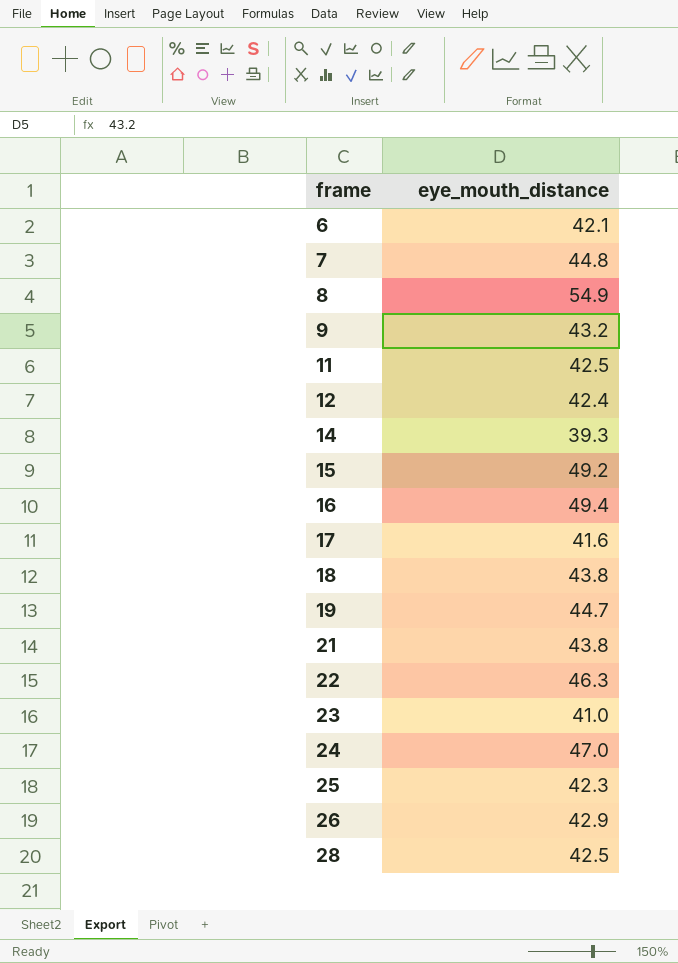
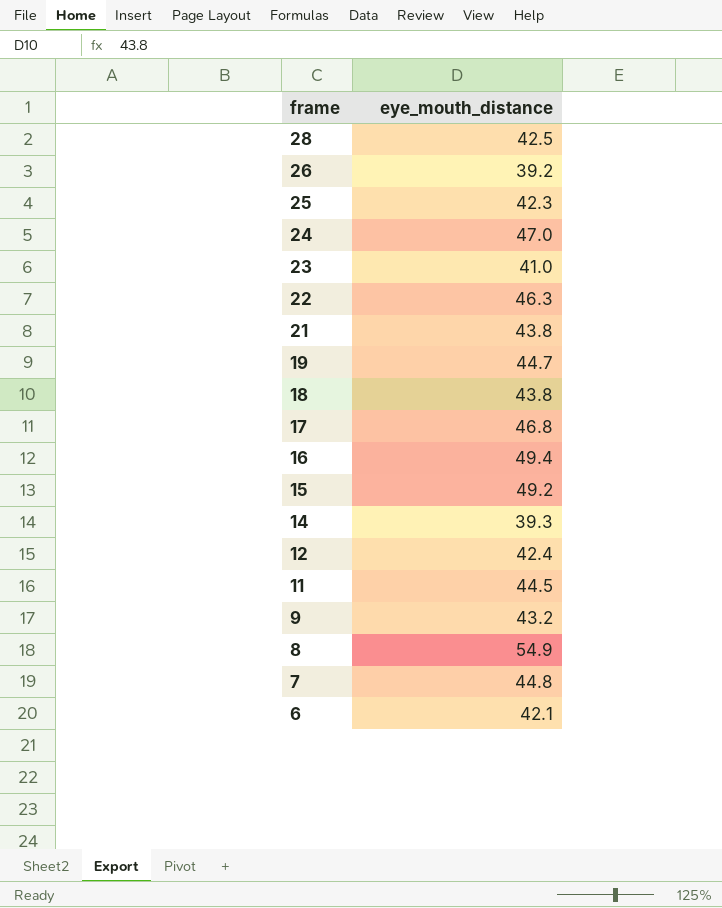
row order: frame ascending -> frame descending
26 | eye_mouth_distance: 42.9 -> 39.2
17 | eye_mouth_distance: 41.6 -> 46.8
11 | eye_mouth_distance: 42.5 -> 44.5

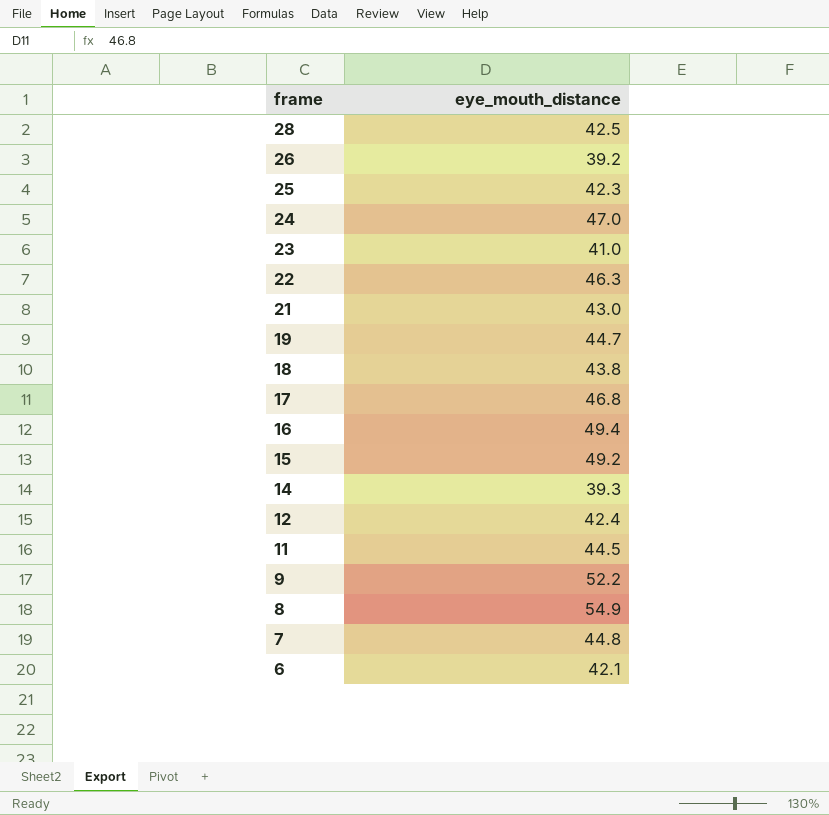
21 | eye_mouth_distance: 43.8 -> 43.0
9 | eye_mouth_distance: 43.2 -> 52.2

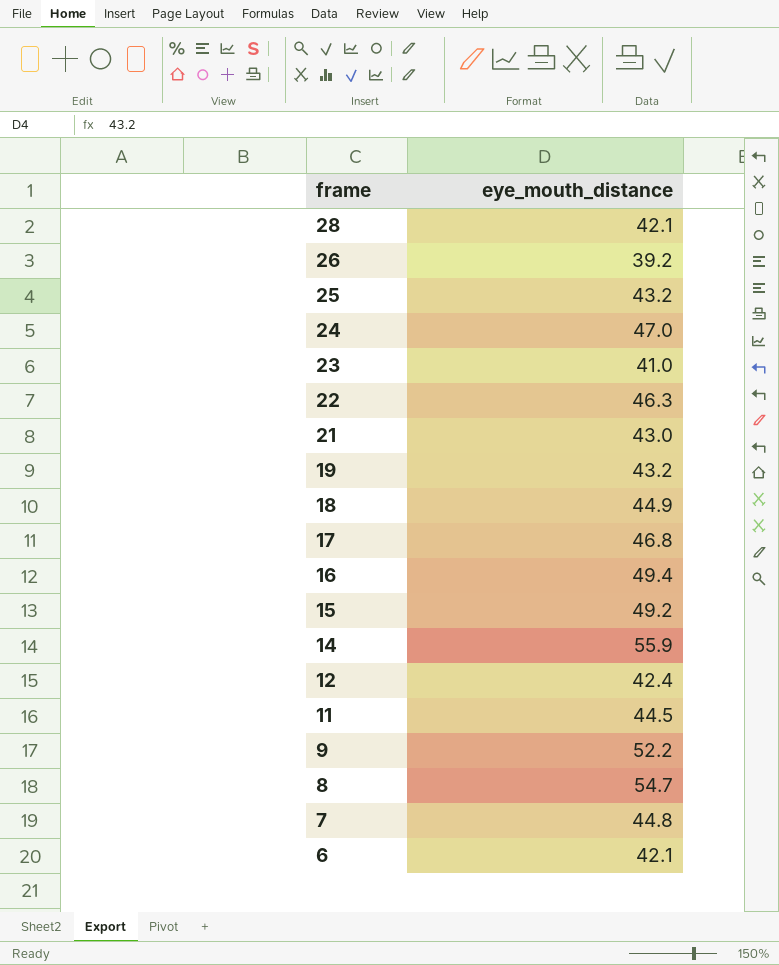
28 | eye_mouth_distance: 42.5 -> 42.1
25 | eye_mouth_distance: 42.3 -> 43.2
19 | eye_mouth_distance: 44.7 -> 43.2
18 | eye_mouth_distance: 43.8 -> 44.9
14 | eye_mouth_distance: 39.3 -> 55.9
8 | eye_mouth_distance: 54.9 -> 54.7

